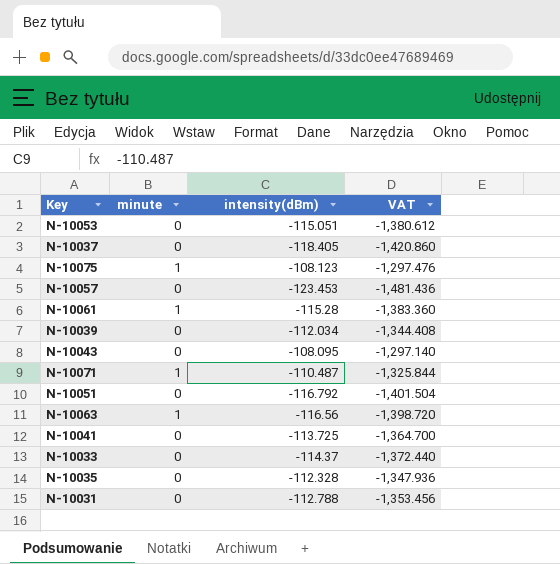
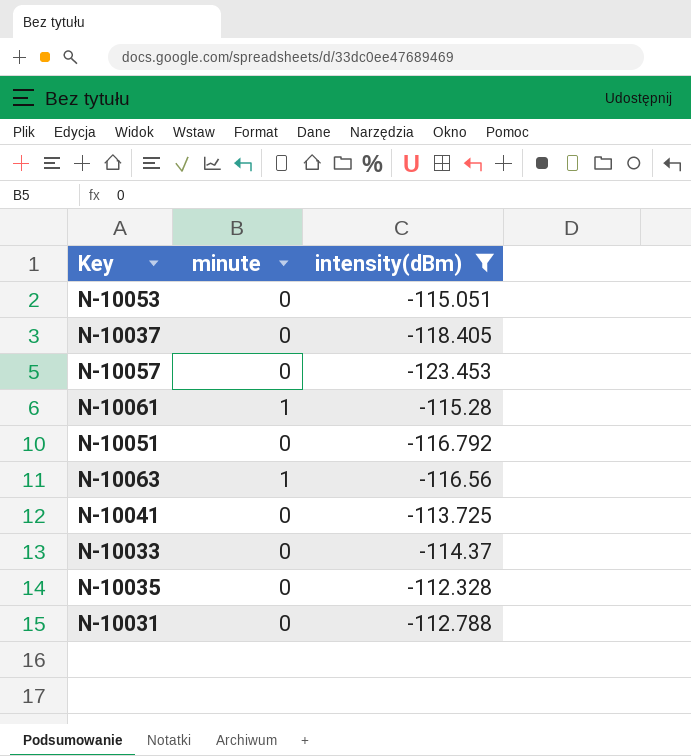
filter: none -> intensity(dBm) <= -112.328
column VAT | formula: [intensity(dBm)] * 12 -> none

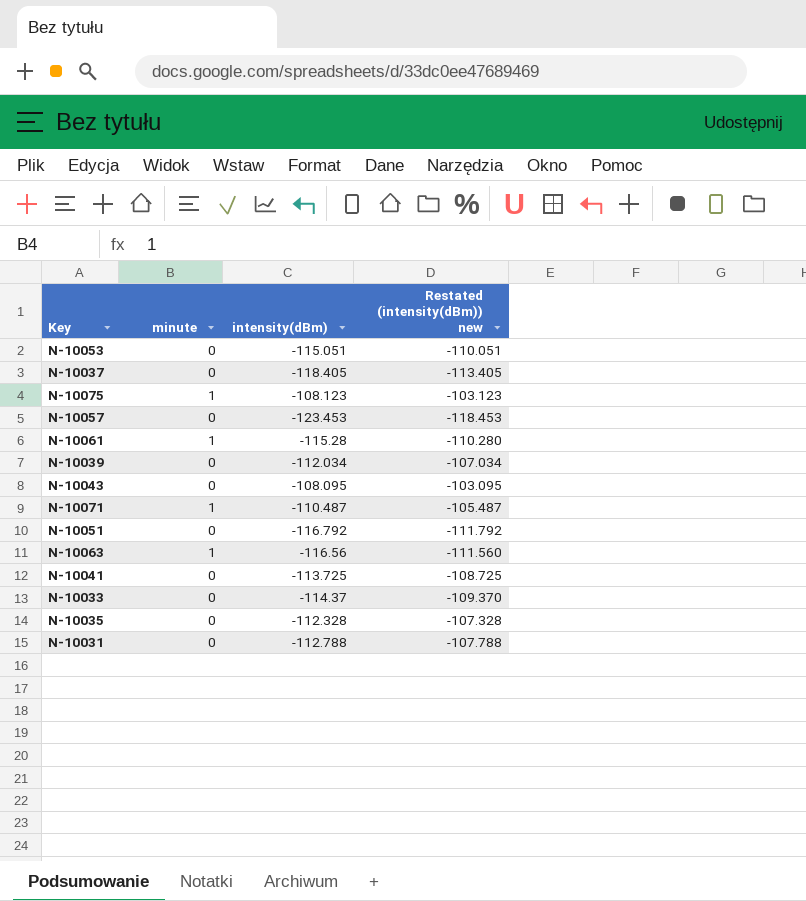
filter: intensity(dBm) <= -112.328 -> none
column Restated (intensity(dBm)) new | formula: none -> [intensity(dBm)] + 5

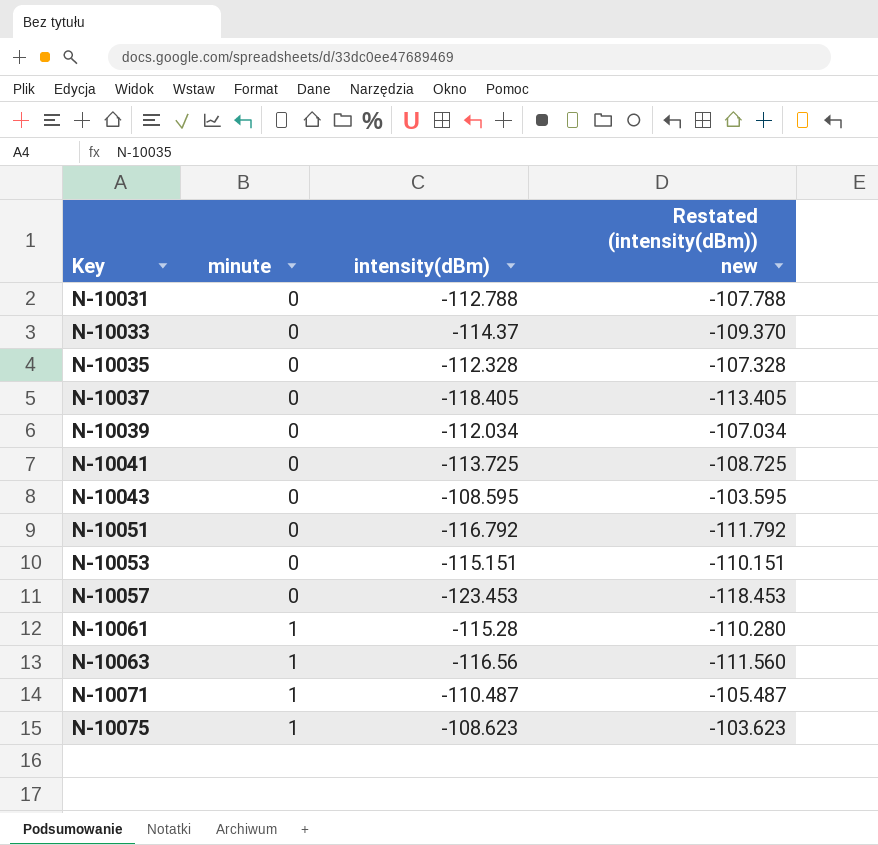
row order: none -> Key ascending
N-10043 | intensity(dBm): -108.095 -> -108.595
N-10043 | Restated (intensity(dBm)) new: -103.095 -> -103.595
N-10053 | intensity(dBm): -115.051 -> -115.151
N-10053 | Restated (intensity(dBm)) new: -110.051 -> -110.151
N-10075 | intensity(dBm): -108.123 -> -108.623
N-10075 | Restated (intensity(dBm)) new: -103.123 -> -103.623

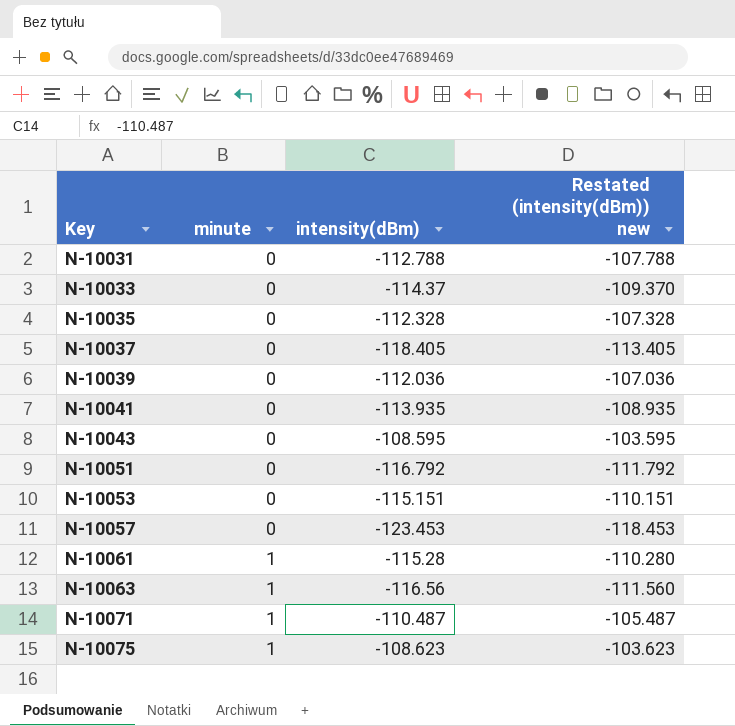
N-10039 | intensity(dBm): -112.034 -> -112.036
N-10039 | Restated (intensity(dBm)) new: -107.034 -> -107.036
N-10041 | intensity(dBm): -113.725 -> -113.935
N-10041 | Restated (intensity(dBm)) new: -108.725 -> -108.935

